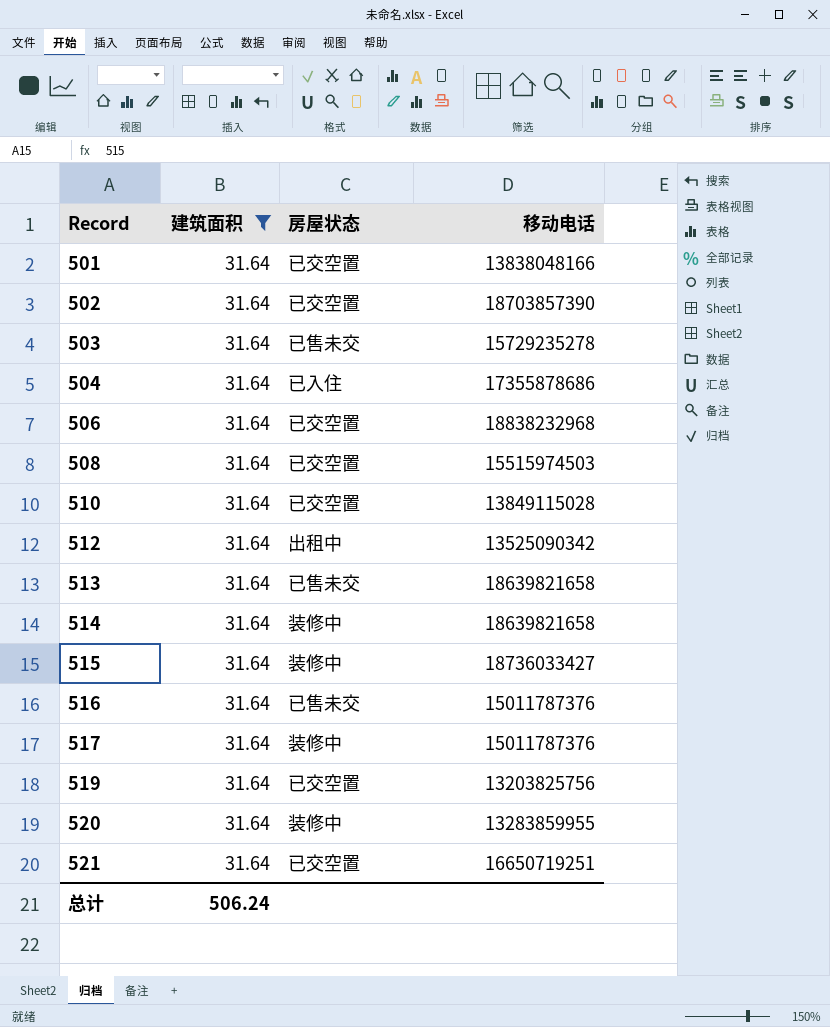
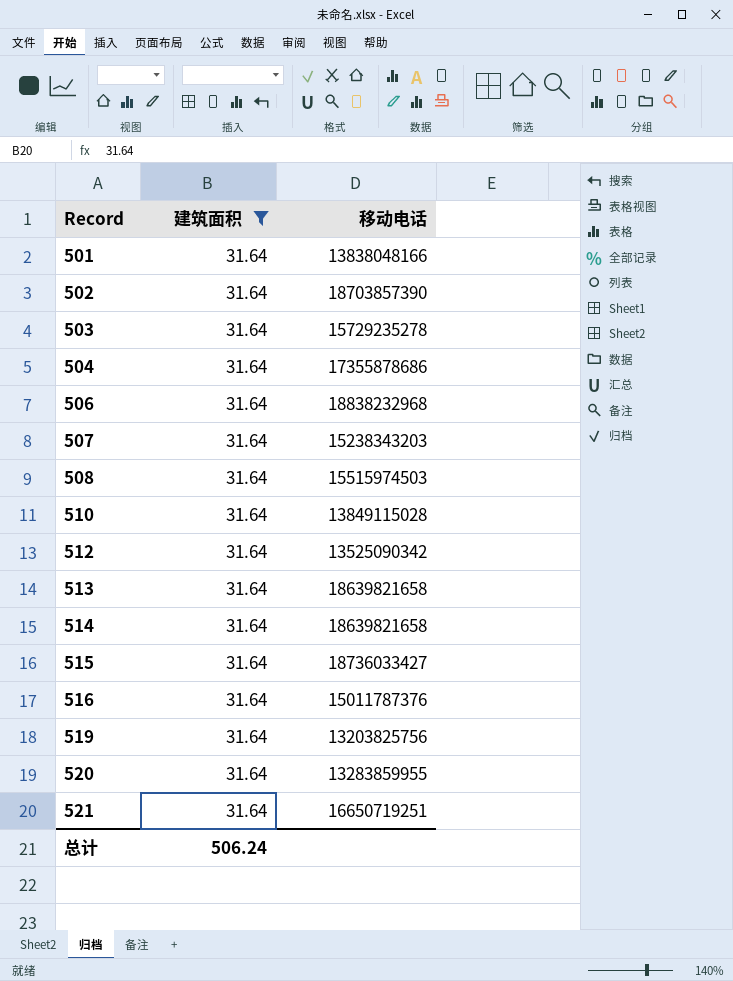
column 房屋状态 | position: 3 -> none
row 517: 31.64 | 装修中 | 15011787376 -> none
row 507: none -> 31.64 | 15238343203

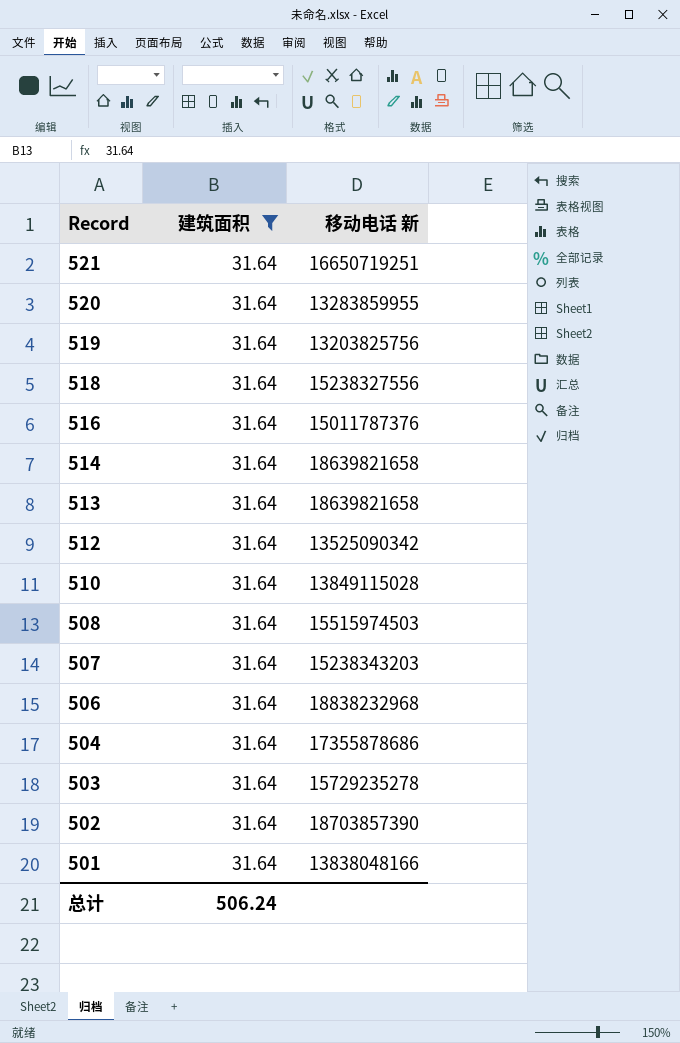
row order: Record ascending -> Record descending
column name: 移动电话 -> 移动电话 新
row 515: 31.64 | 18736033427 -> none
row 518: none -> 31.64 | 15238327556

